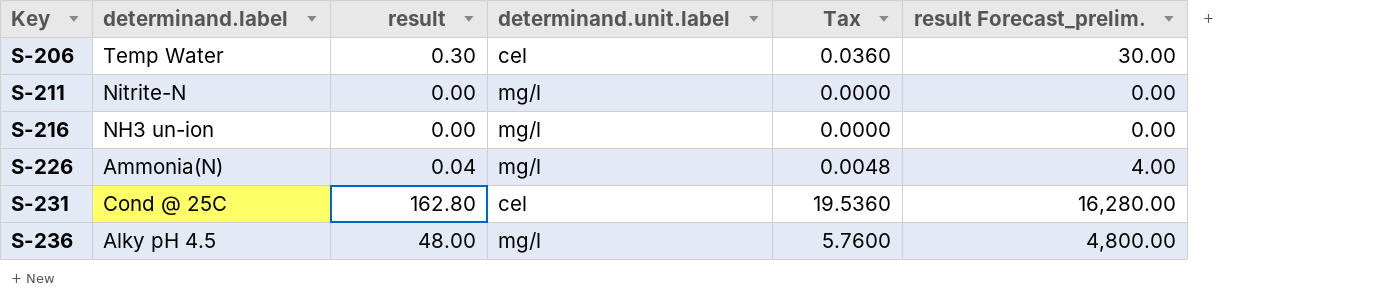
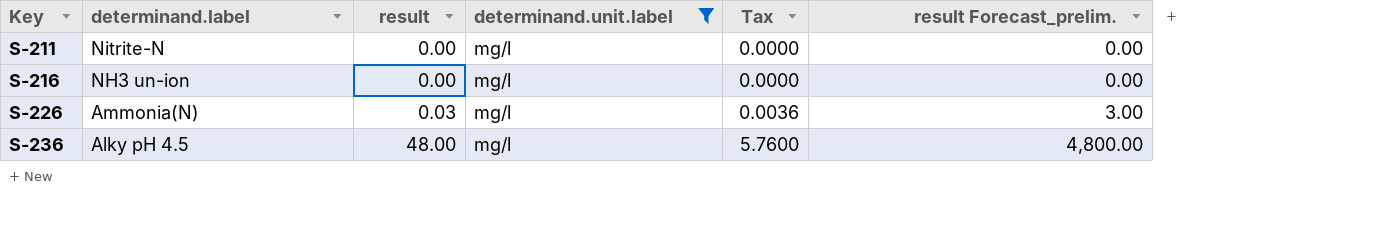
filter: none -> determinand.unit.label = mg/l
S-226 | result: 0.04 -> 0.03
S-226 | Tax: 0.0048 -> 0.0036
S-226 | result Forecast_prelim.: 4.00 -> 3.00

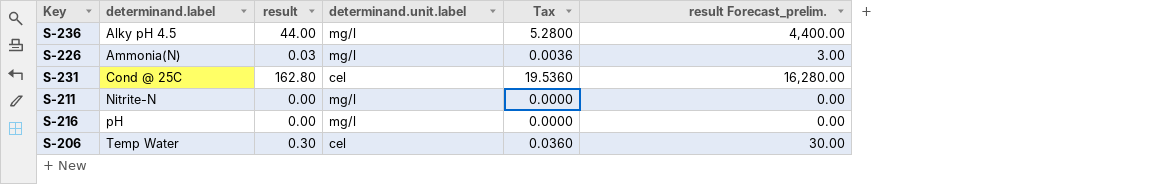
filter: determinand.unit.label = mg/l -> none
row order: Key ascending -> determinand.label ascending
S-236 | result: 48.00 -> 44.00
S-236 | Tax: 5.7600 -> 5.2800
S-236 | result Forecast_prelim.: 4,800.00 -> 4,400.00
S-216 | determinand.label: NH3 un-ion -> pH

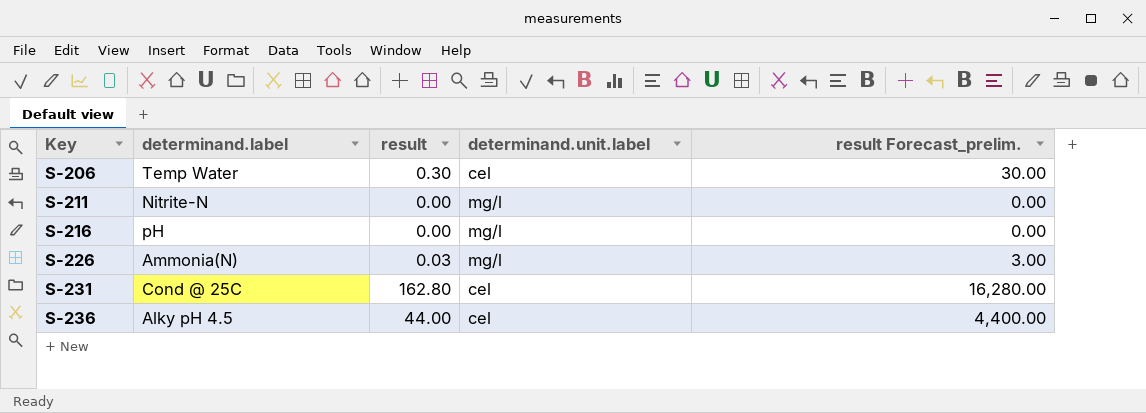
row order: determinand.label ascending -> Key ascending
column Tax | formula: [result] * 0.12 -> none
S-236 | determinand.unit.label: mg/l -> cel

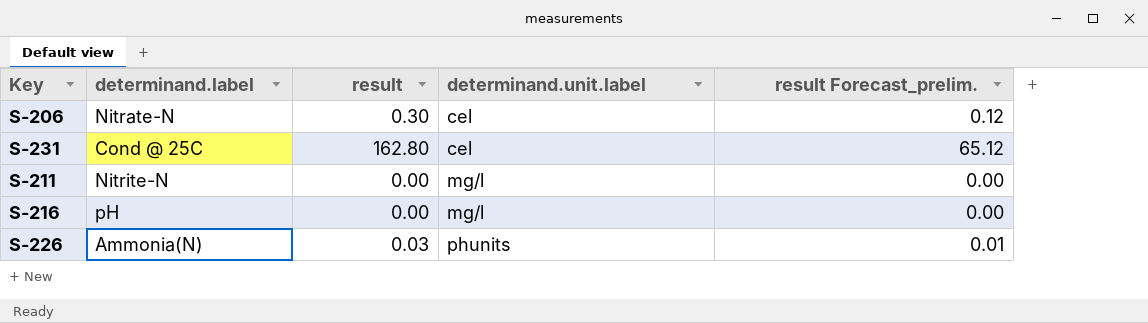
row order: Key ascending -> determinand.unit.label ascending
column result Forecast_prelim. | formula: [result] * 100 -> [result] * 0.4
row S-236: Alky pH 4.5 | 44.00 | cel | 4,400.00 -> none
S-206 | determinand.label: Temp Water -> Nitrate-N
S-226 | determinand.unit.label: mg/l -> phunits

